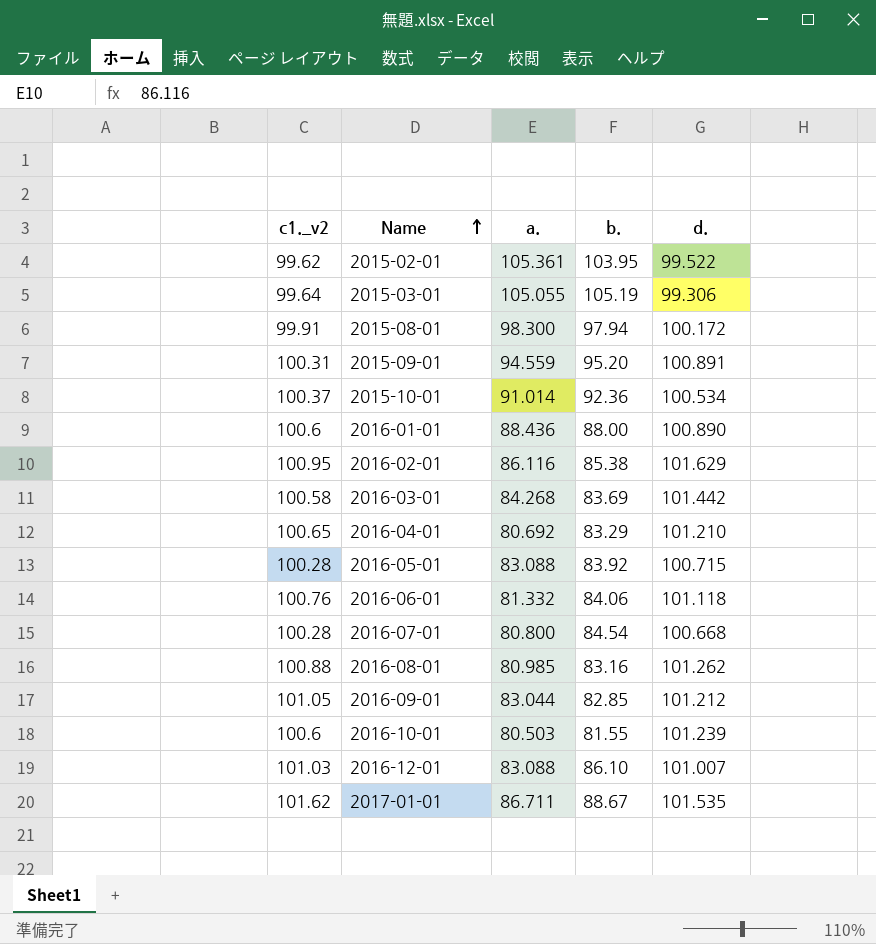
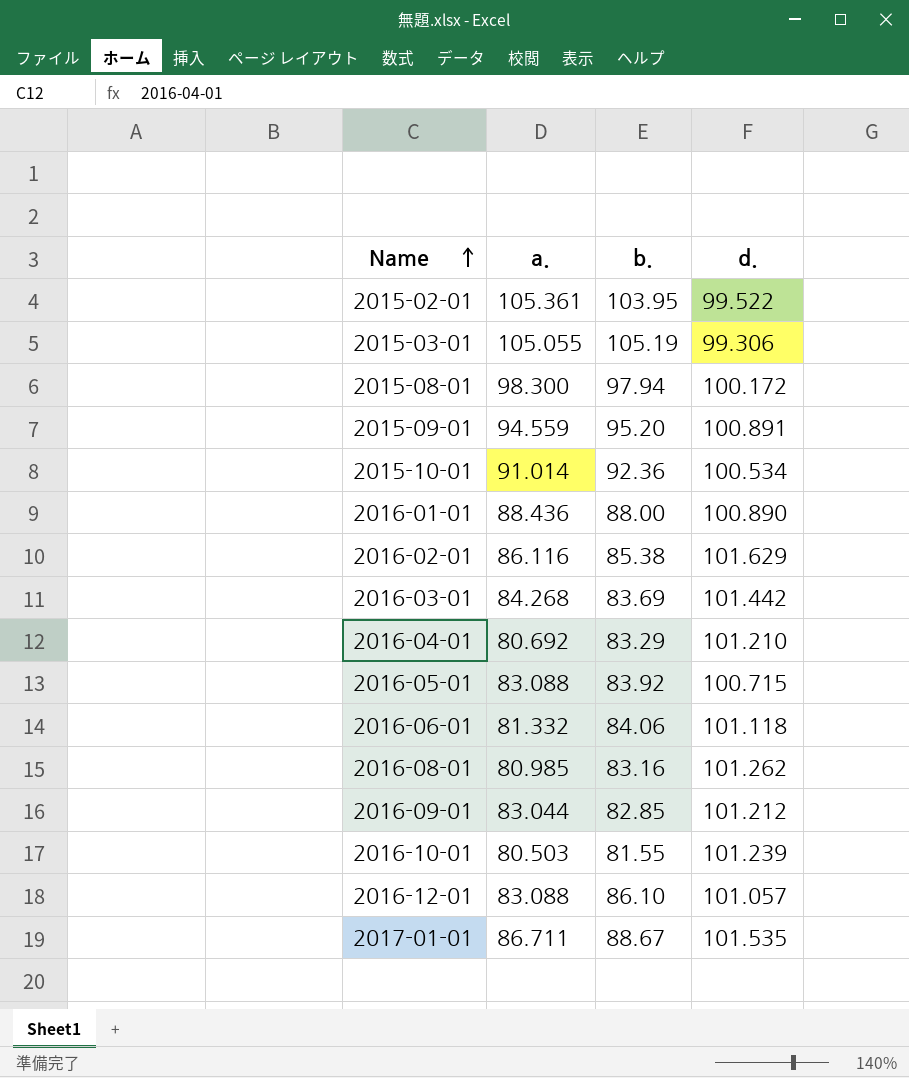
column c1._v2 | position: 1 -> none
row 2016-07-01: 100.28 | 80.800 | 84.54 | 100.668 -> none
2016-12-01 | d.: 101.007 -> 101.057

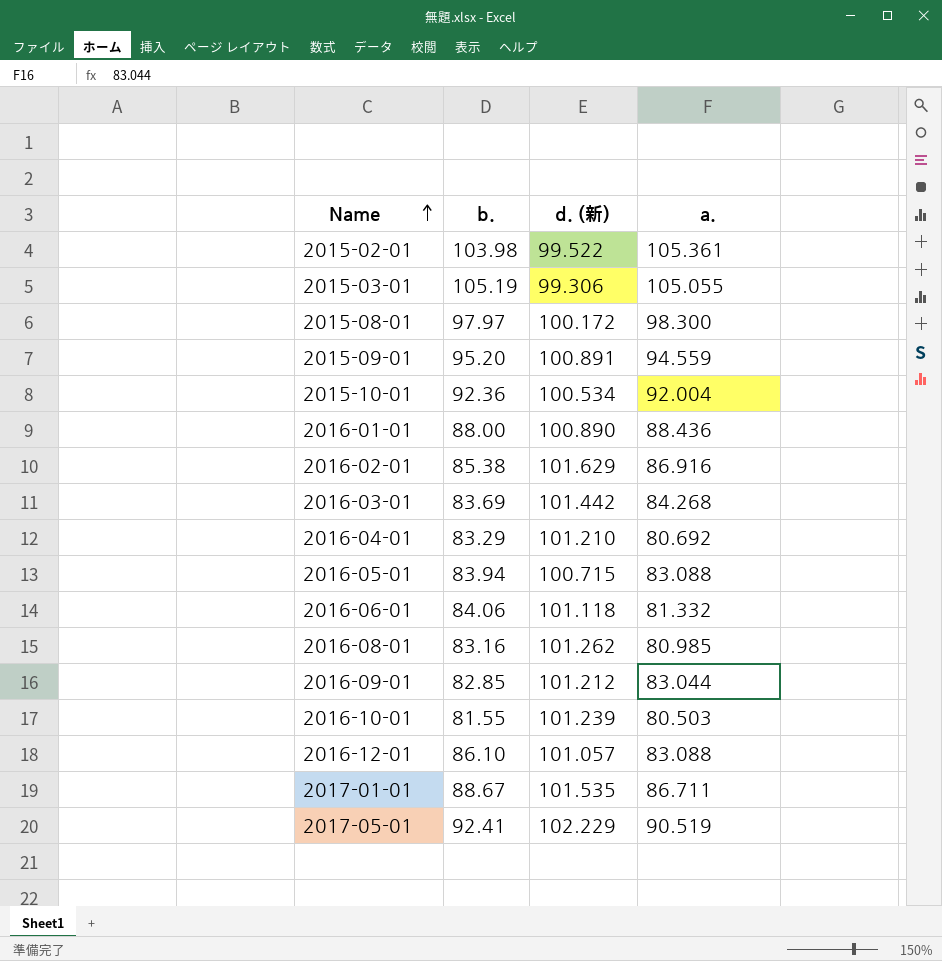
column name: d. -> d. (新)
column a. | position: 2 -> 4
2015-02-01 | b.: 103.95 -> 103.98
2015-08-01 | b.: 97.94 -> 97.97
2015-10-01 | a.: 91.014 -> 92.004
2016-02-01 | a.: 86.116 -> 86.916
2016-05-01 | b.: 83.92 -> 83.94
row 2017-05-01: none -> 92.41 | 102.229 | 90.519

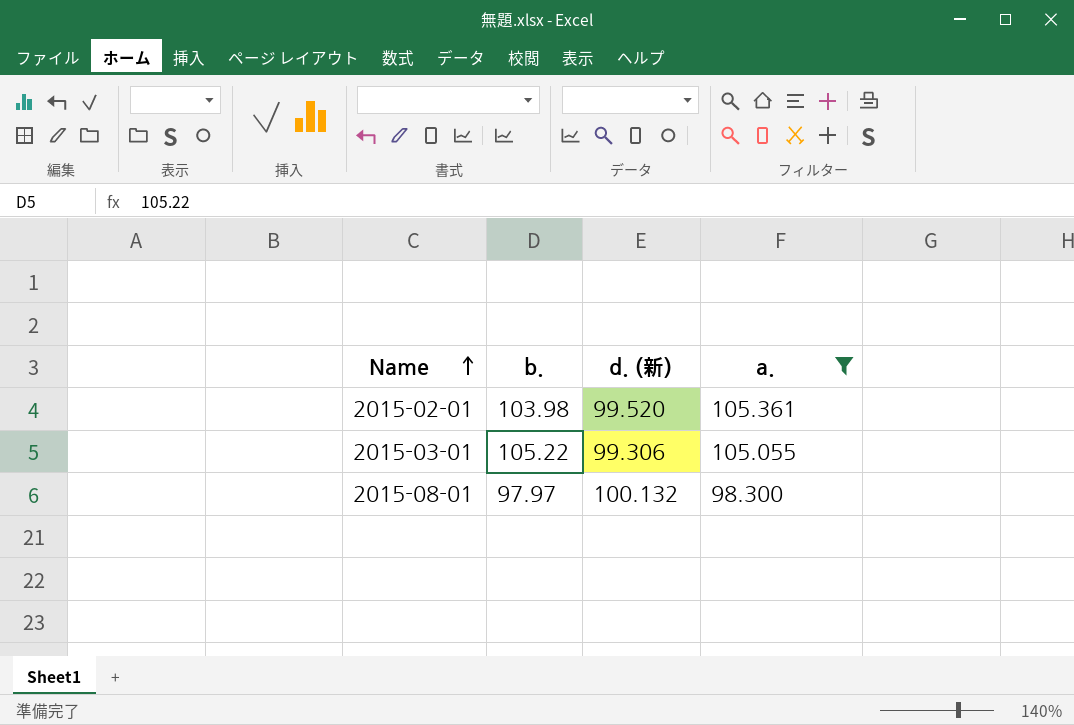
filter: none -> a. >= 98.300
2015-02-01 | d. (新): 99.522 -> 99.520
2015-03-01 | b.: 105.19 -> 105.22
2015-08-01 | d. (新): 100.172 -> 100.132

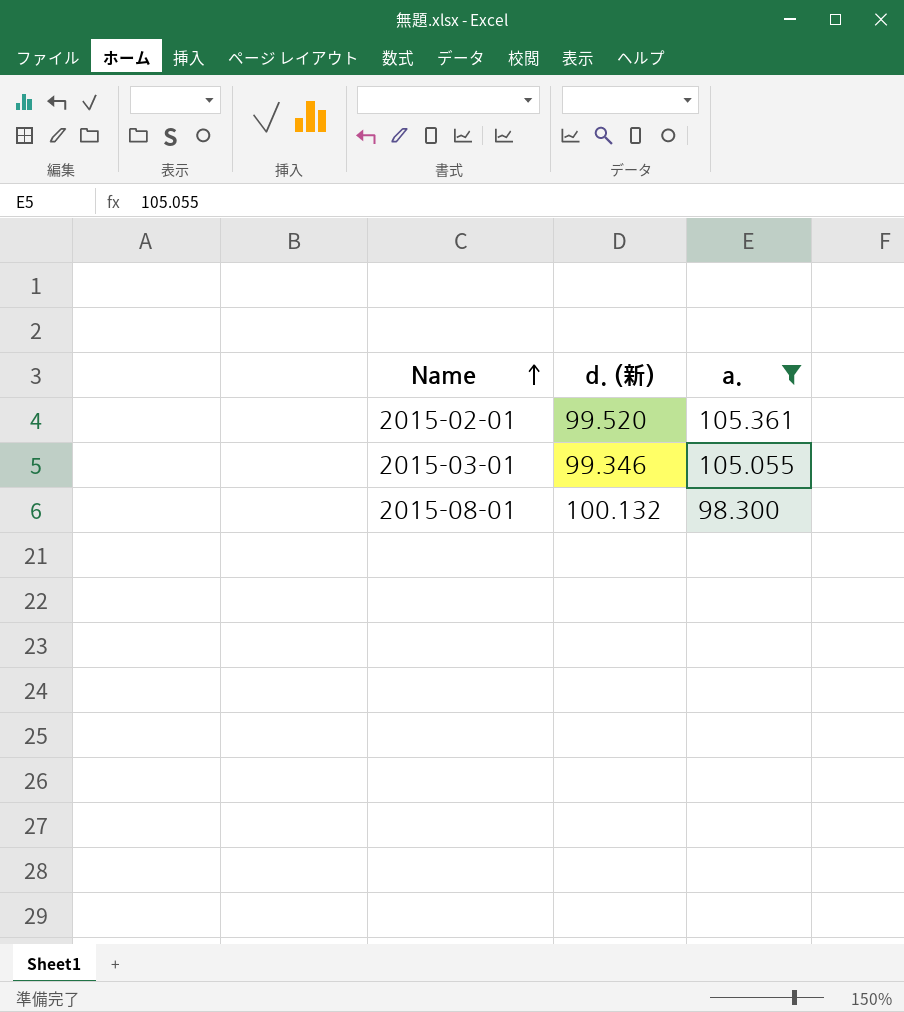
column b. | position: 2 -> none
2015-03-01 | d. (新): 99.306 -> 99.346

